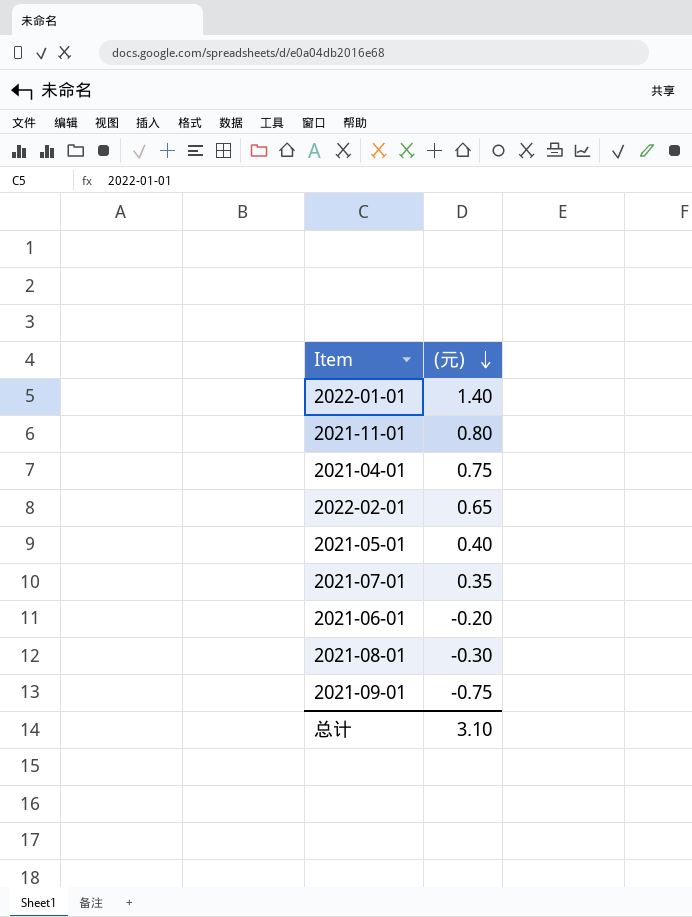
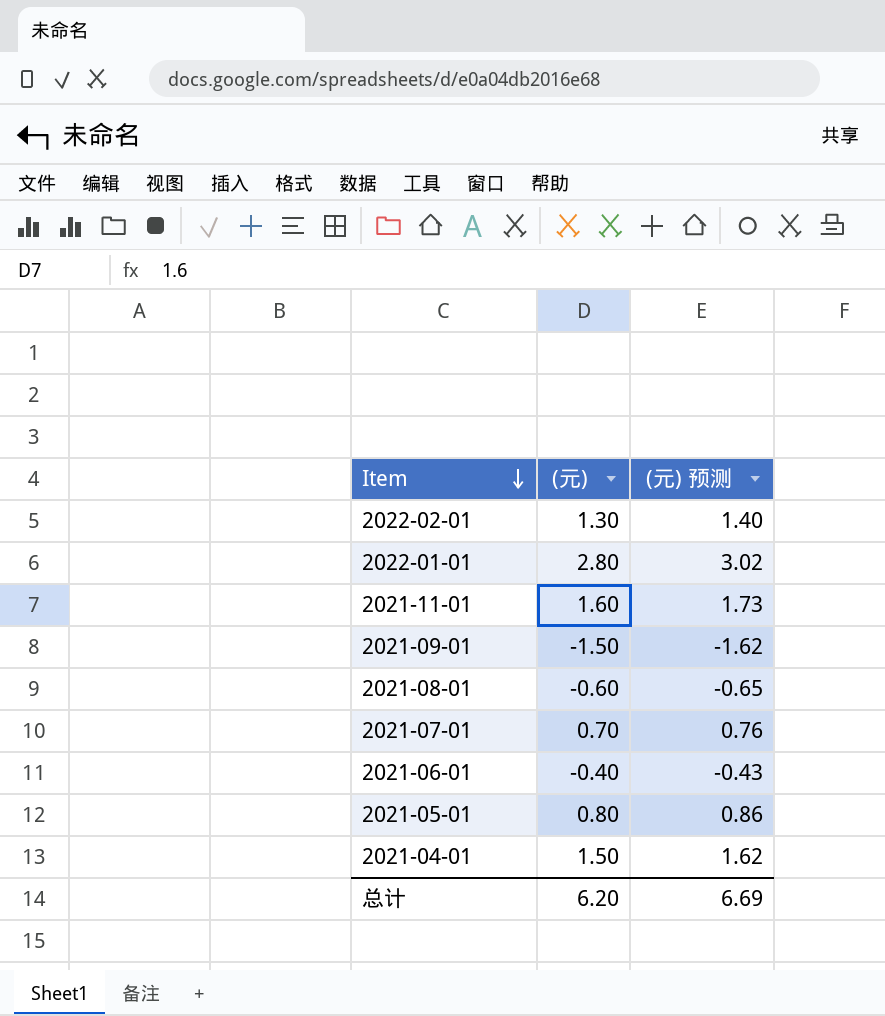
row order: (元) descending -> Item descending
column (元) 预测 | formula: none -> [(元)] * 1.08
2022-02-01 | (元): 0.65 -> 1.30
2022-01-01 | (元): 1.40 -> 2.80
2021-11-01 | (元): 0.80 -> 1.60
2021-09-01 | (元): -0.75 -> -1.50
2021-08-01 | (元): -0.30 -> -0.60
2021-07-01 | (元): 0.35 -> 0.70
2021-06-01 | (元): -0.20 -> -0.40
2021-05-01 | (元): 0.40 -> 0.80
2021-04-01 | (元): 0.75 -> 1.50
总计 | (元): 3.10 -> 6.20

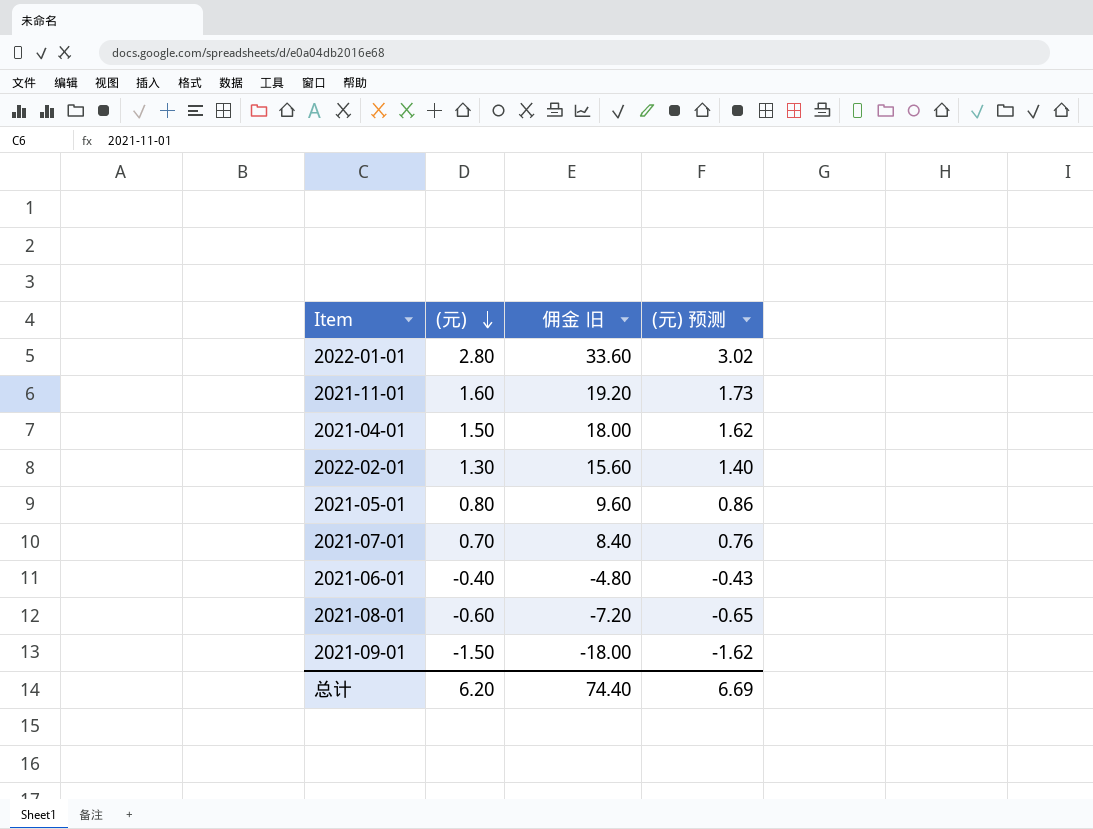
row order: Item descending -> (元) descending
column 佣金 旧 | formula: none -> [(元)] * 12

